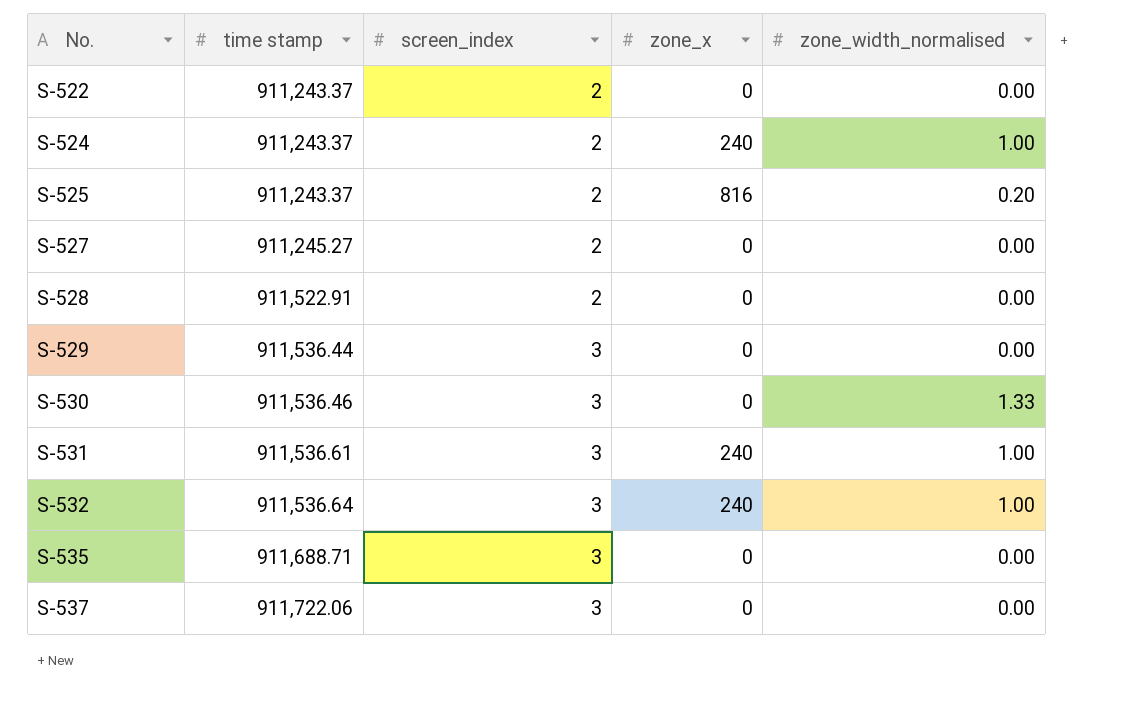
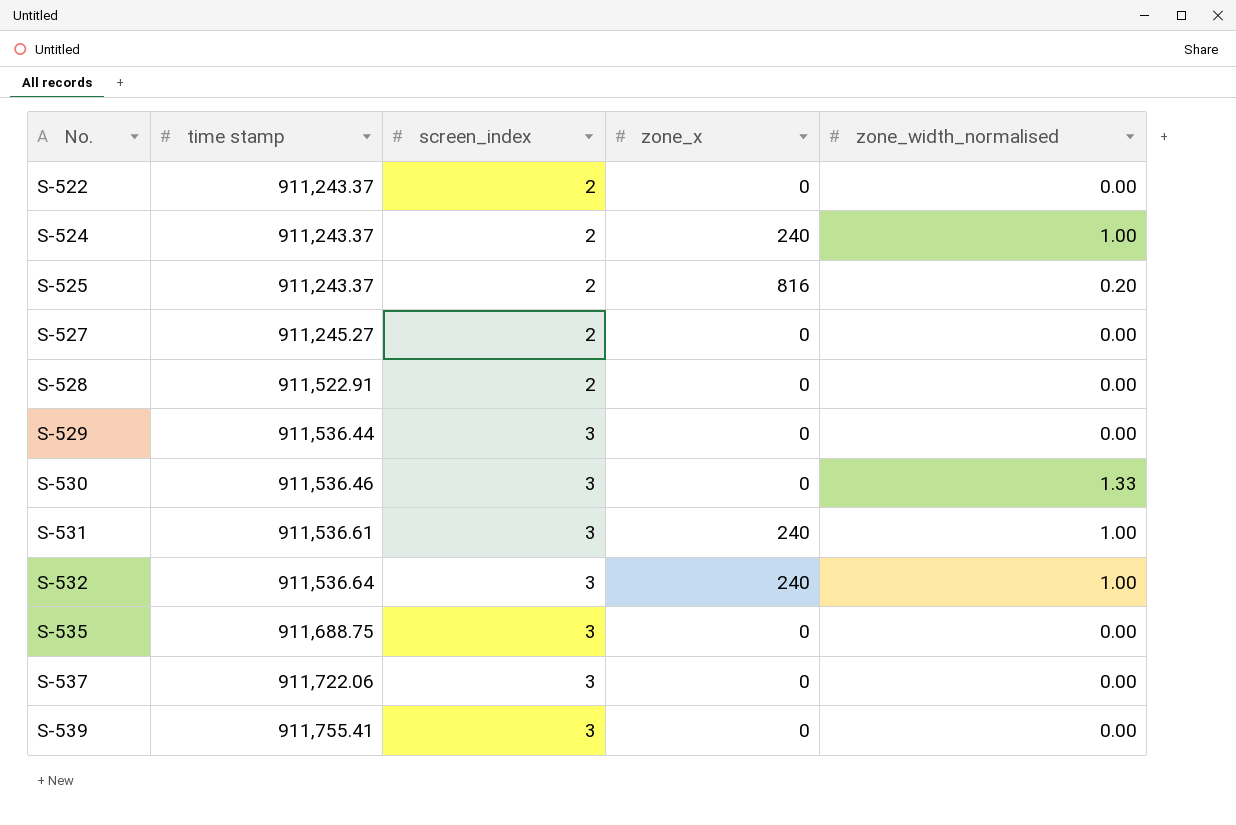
S-535 | time stamp: 911,688.71 -> 911,688.75
row S-539: none -> 911,755.41 | 3 | 0 | 0.00

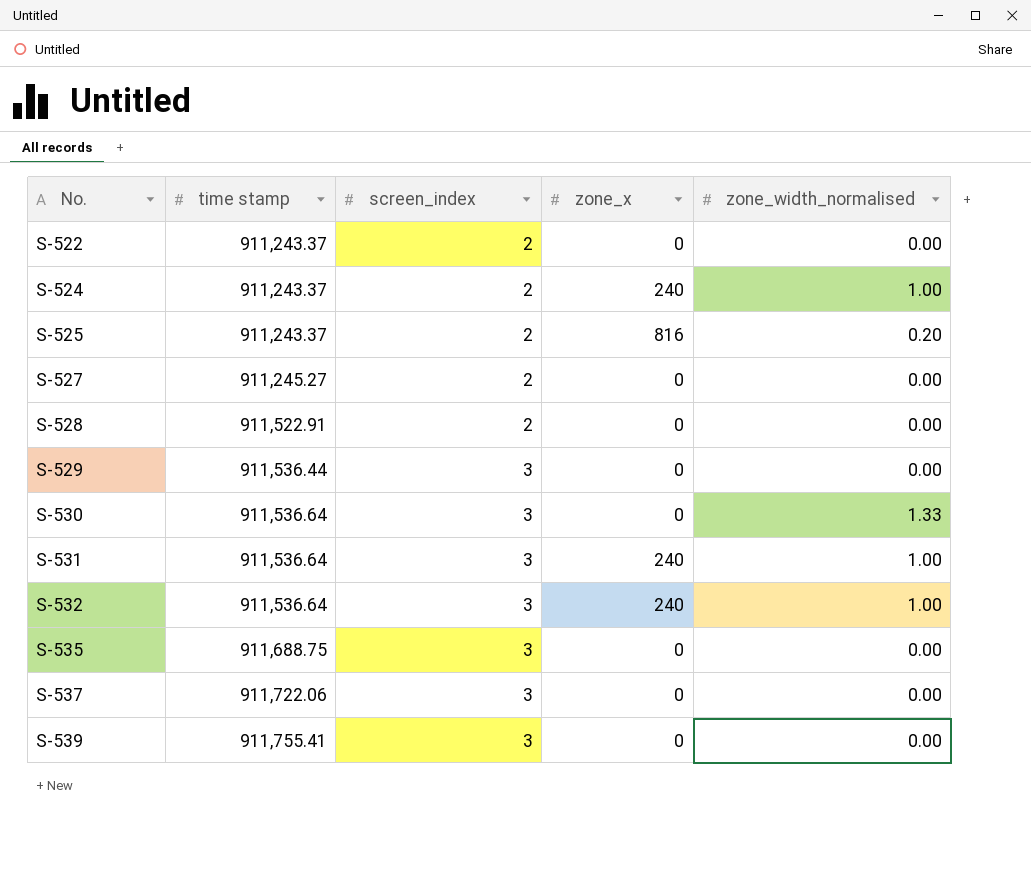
S-530 | time stamp: 911,536.46 -> 911,536.64
S-531 | time stamp: 911,536.61 -> 911,536.64

